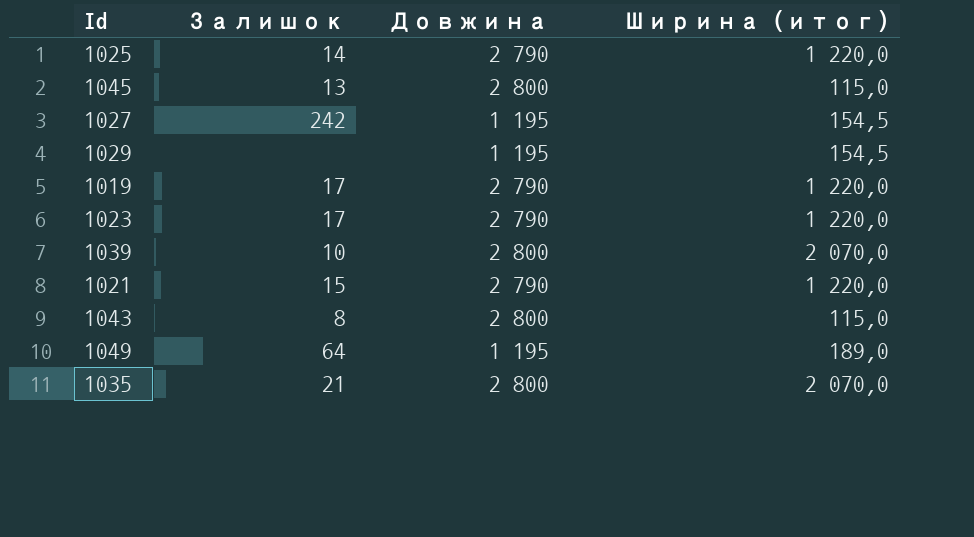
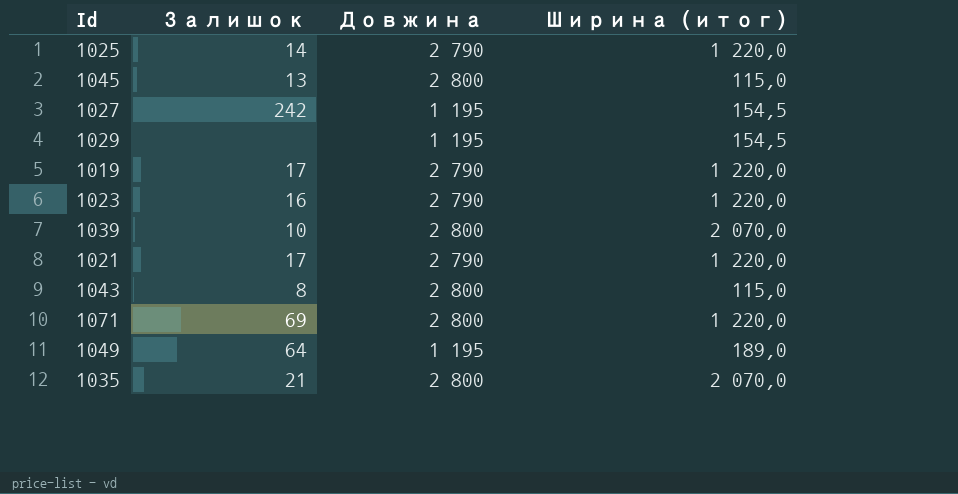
1023 | Залишок: 17 -> 16
1021 | Залишок: 15 -> 17
row 1071: none -> 69 | 2 800 | 1 220,0

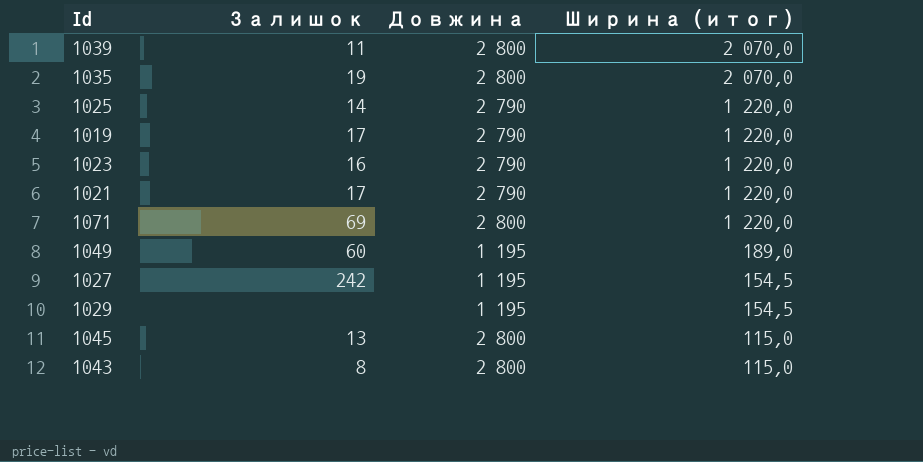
row order: none -> Ширина (итог) descending
1039 | Залишок: 10 -> 11
1035 | Залишок: 21 -> 19
1049 | Залишок: 64 -> 60

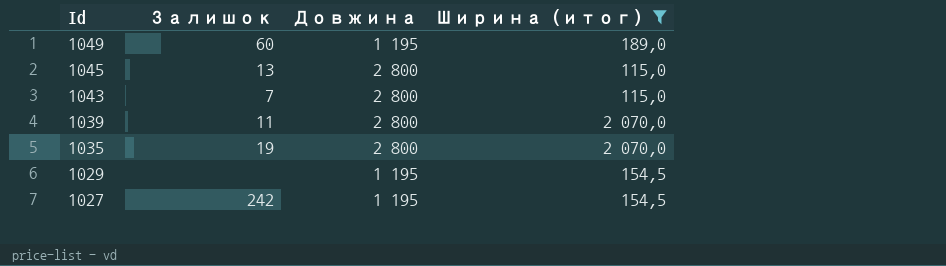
filter: none -> Ширина (итог) != 1 220,0
row order: Ширина (итог) descending -> Id descending
1043 | Залишок: 8 -> 7

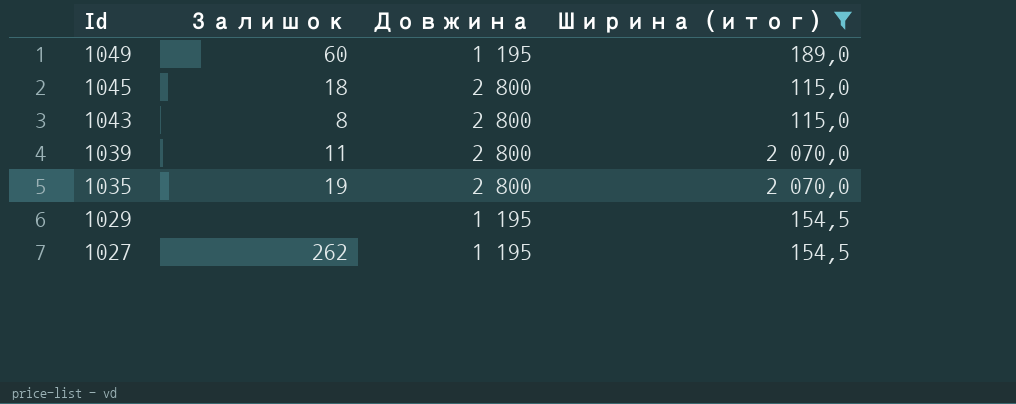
1045 | Залишок: 13 -> 18
1043 | Залишок: 7 -> 8
1027 | Залишок: 242 -> 262

